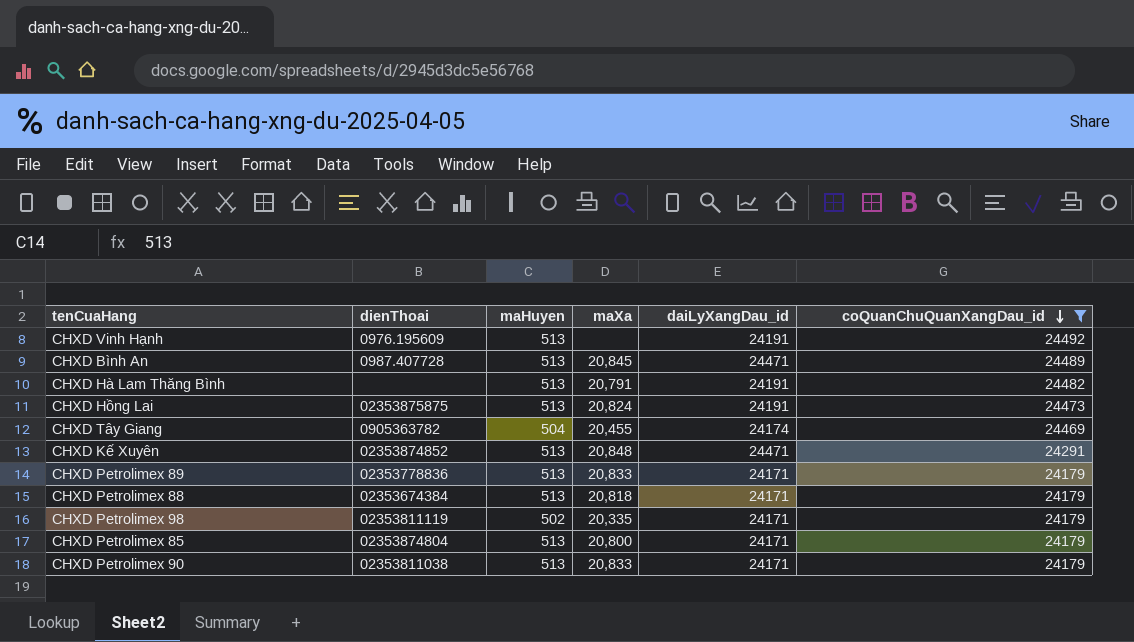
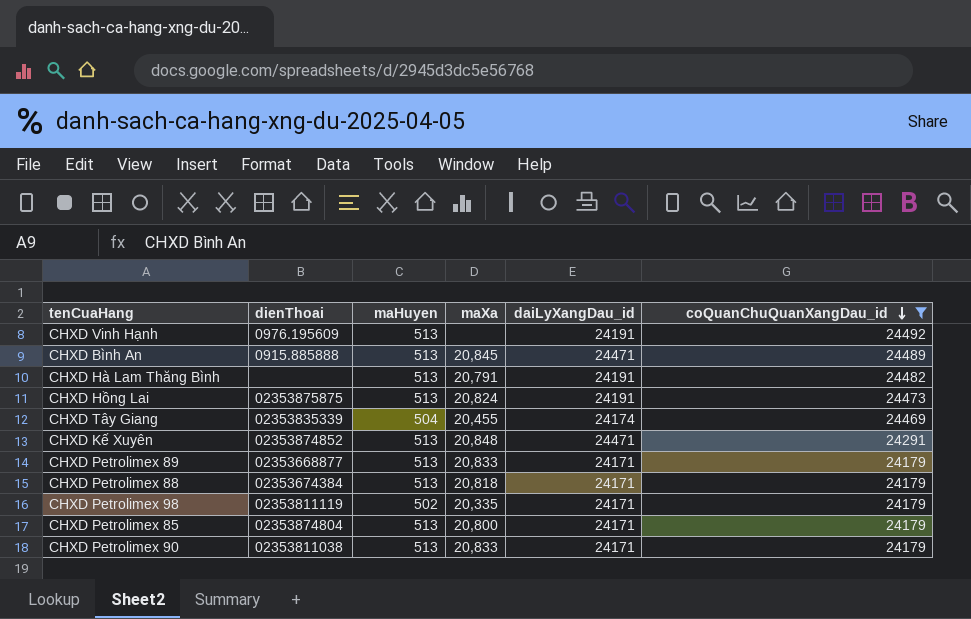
CHXD Bình An | dienThoai: 0987.407728 -> 0915.885888
CHXD Tây Giang | dienThoai: 0905363782 -> 02353835339
CHXD Petrolimex 89 | dienThoai: 02353778836 -> 02353668877

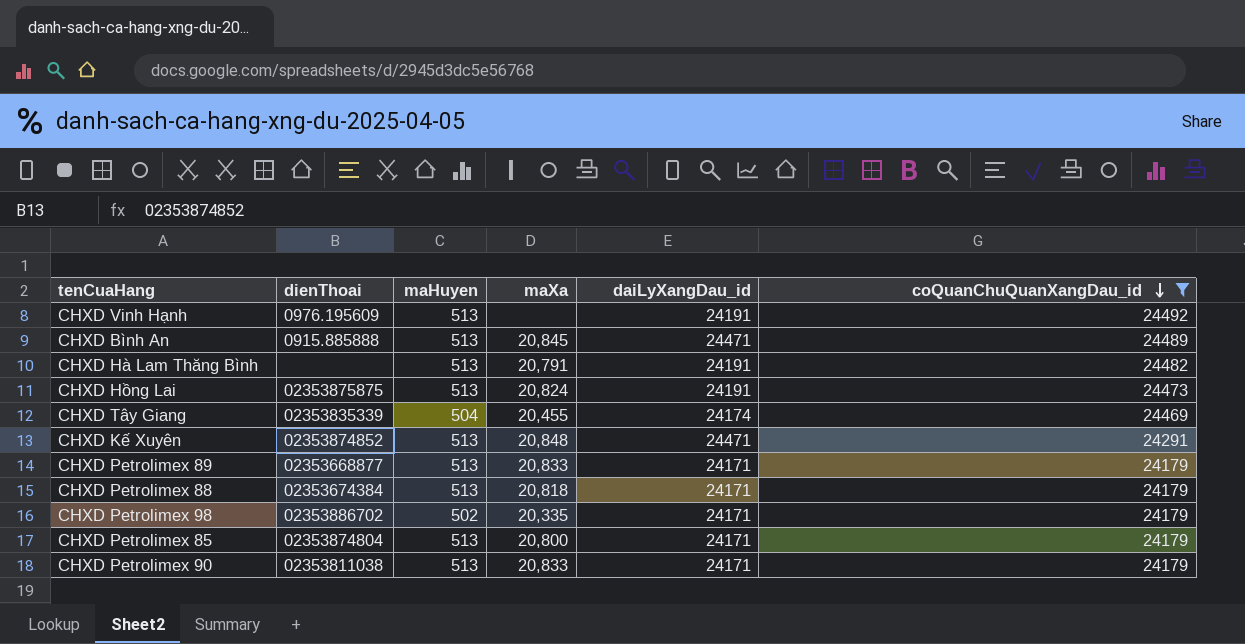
CHXD Petrolimex 98 | dienThoai: 02353811119 -> 02353886702

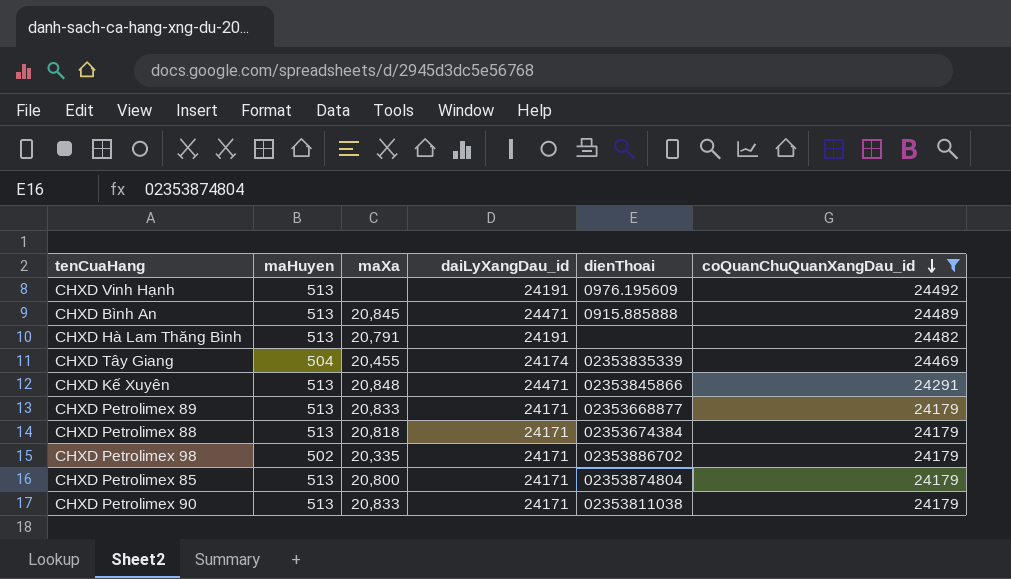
column dienThoai | position: 2 -> 5
row CHXD Hồng Lai: 02353875875 | 513 | 20,824 | 24191 | 24473 -> none
CHXD Kế Xuyên | dienThoai: 02353874852 -> 02353845866

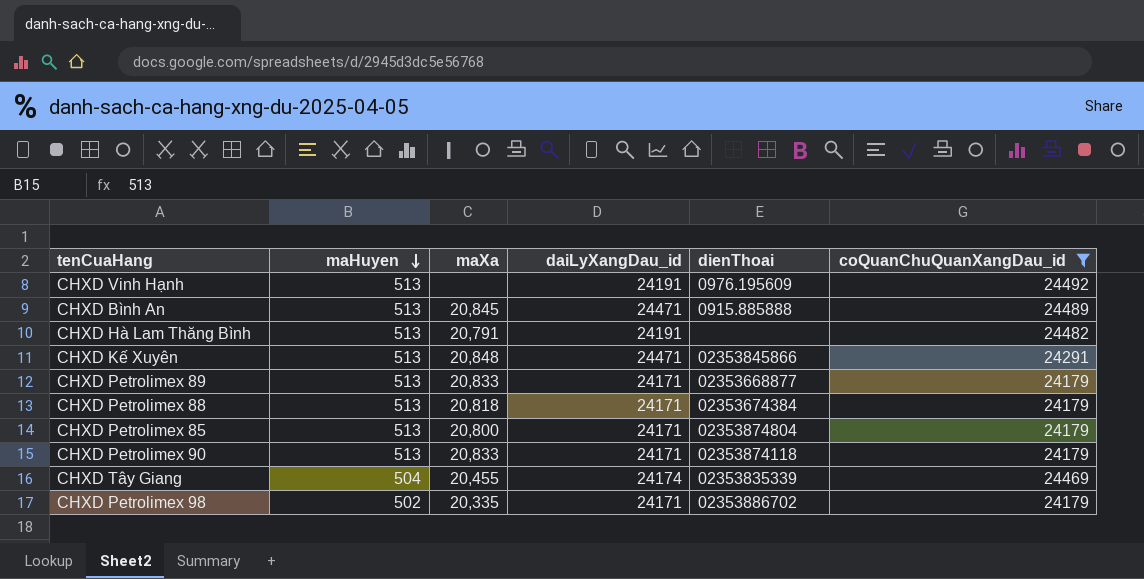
row order: coQuanChuQuanXangDau_id descending -> maHuyen descending
CHXD Petrolimex 90 | dienThoai: 02353811038 -> 02353874118

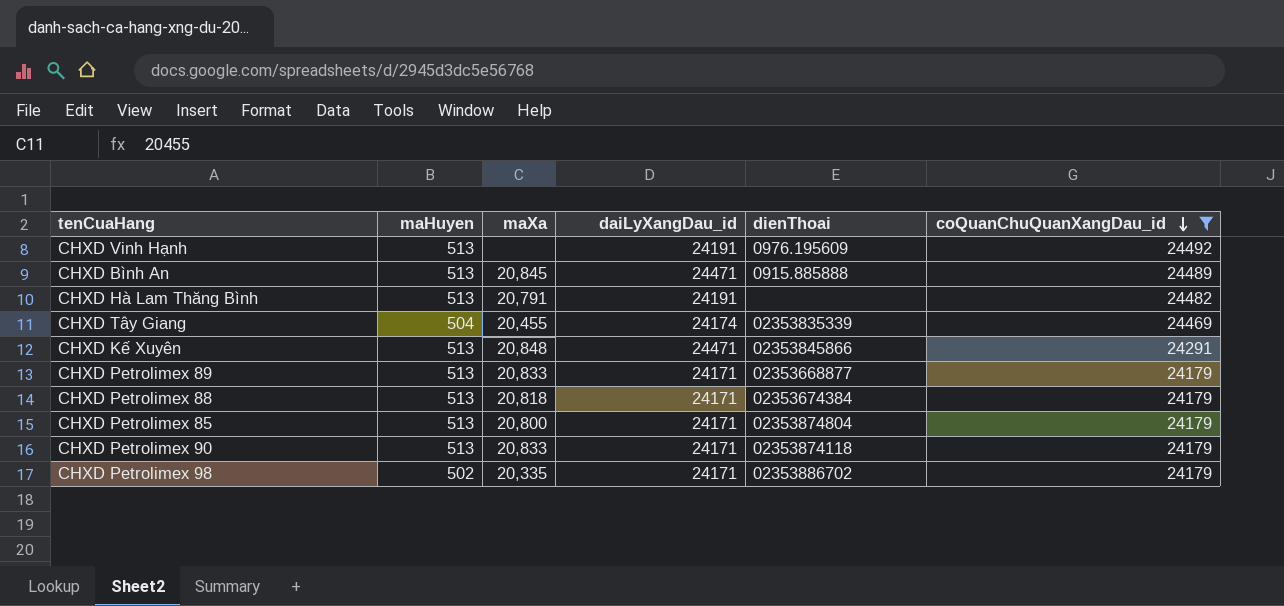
row order: maHuyen descending -> coQuanChuQuanXangDau_id descending

